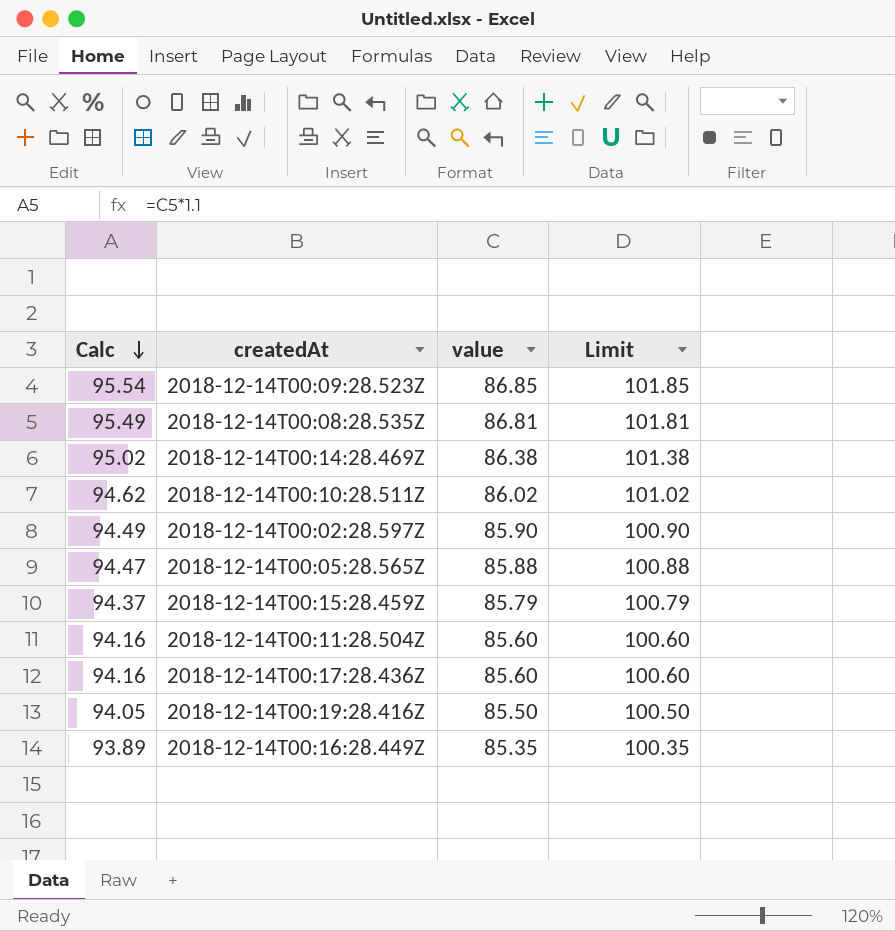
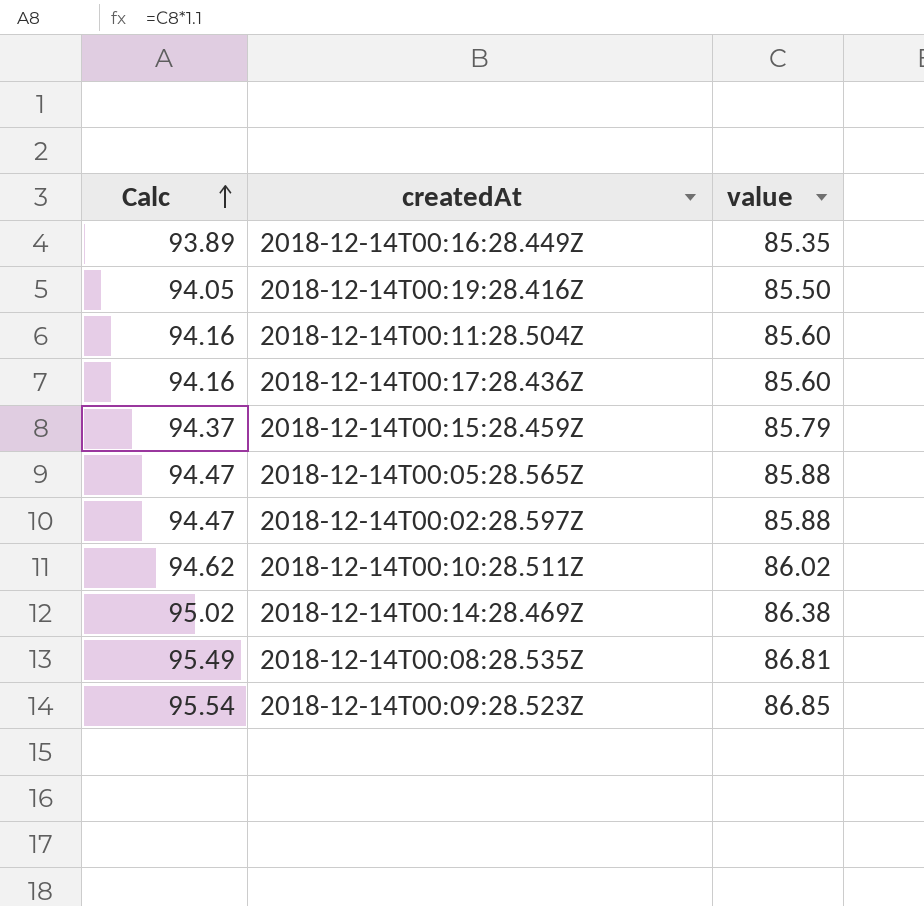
row order: Calc descending -> Calc ascending
column Limit | formula: [value] + 15 -> none
2018-12-14T00:02:28.597Z | Calc: 94.49 -> 94.47
2018-12-14T00:02:28.597Z | value: 85.90 -> 85.88

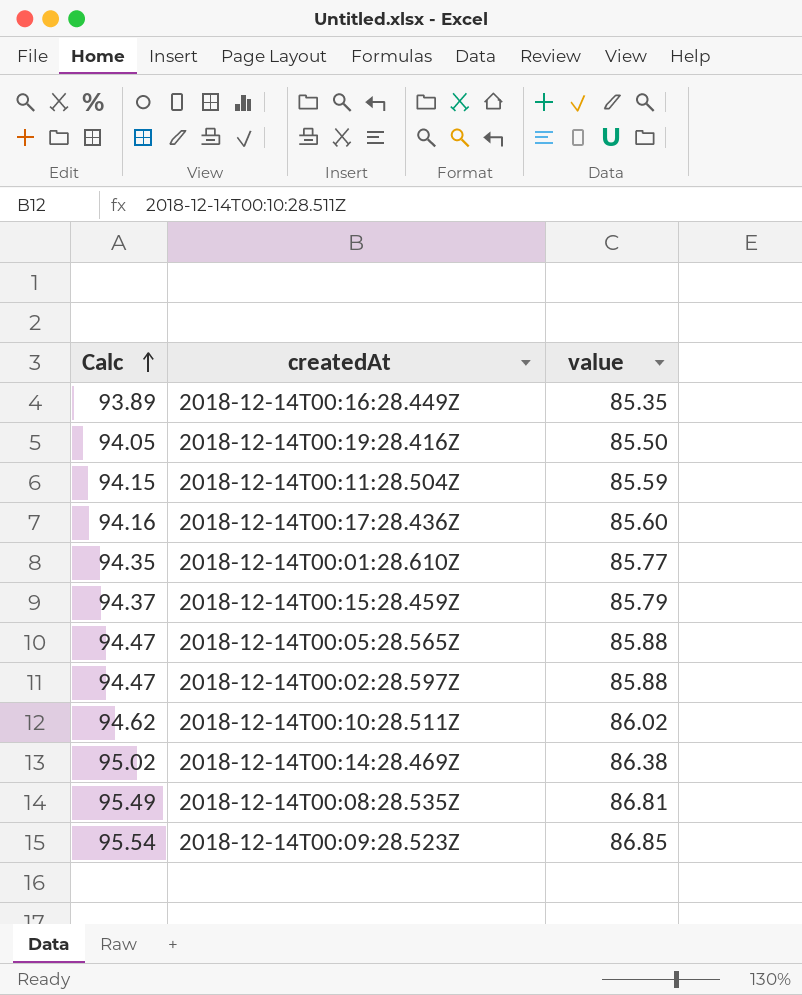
2018-12-14T00:11:28.504Z | Calc: 94.16 -> 94.15
2018-12-14T00:11:28.504Z | value: 85.60 -> 85.59
row 2018-12-14T00:01:28.610Z: none -> 94.35 | 85.77

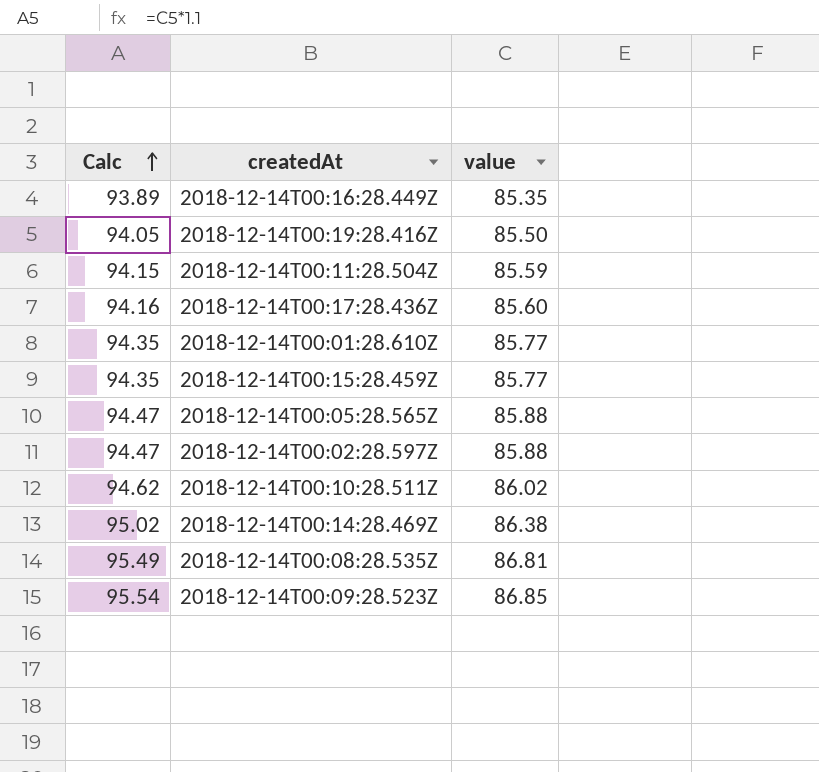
2018-12-14T00:15:28.459Z | Calc: 94.37 -> 94.35
2018-12-14T00:15:28.459Z | value: 85.79 -> 85.77

